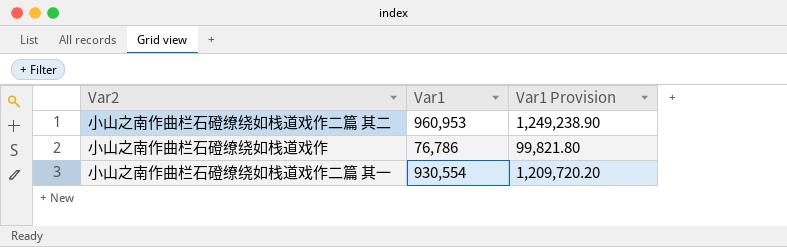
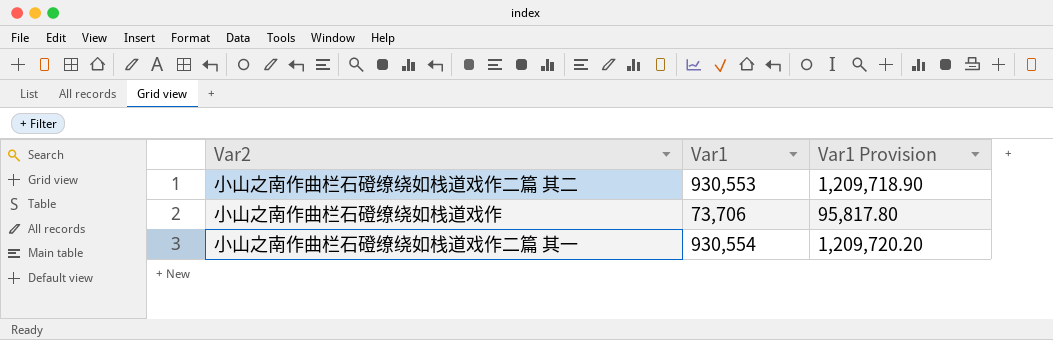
小山之南作曲栏石磴缭绕如栈道戏作二篇 其二 | Var1: 960,953 -> 930,553
小山之南作曲栏石磴缭绕如栈道戏作二篇 其二 | Var1 Provision: 1,249,238.90 -> 1,209,718.90
小山之南作曲栏石磴缭绕如栈道戏作 | Var1: 76,786 -> 73,706
小山之南作曲栏石磴缭绕如栈道戏作 | Var1 Provision: 99,821.80 -> 95,817.80

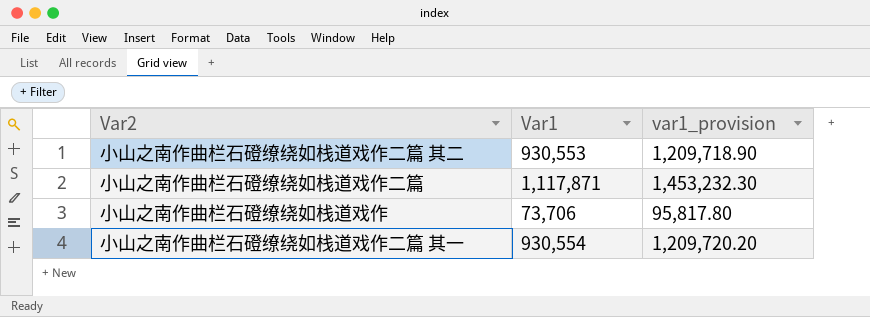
column name: Var1 Provision -> var1_provision
row 小山之南作曲栏石磴缭绕如栈道戏作二篇: none -> 1,117,871 | 1,453,232.30

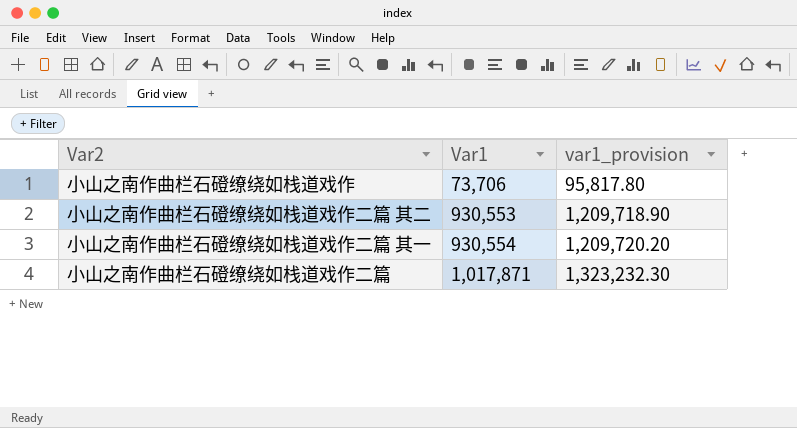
row order: none -> Var1 ascending
小山之南作曲栏石磴缭绕如栈道戏作二篇 | Var1: 1,117,871 -> 1,017,871
小山之南作曲栏石磴缭绕如栈道戏作二篇 | var1_provision: 1,453,232.30 -> 1,323,232.30

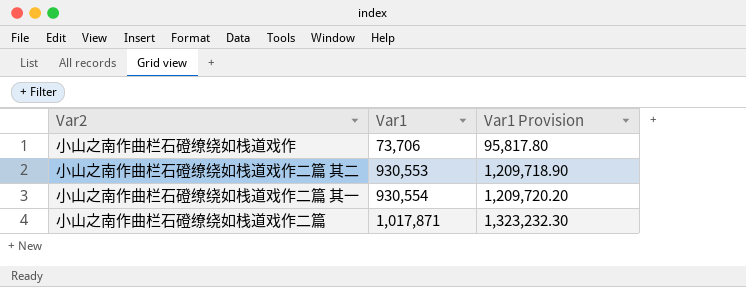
column name: var1_provision -> Var1 Provision

